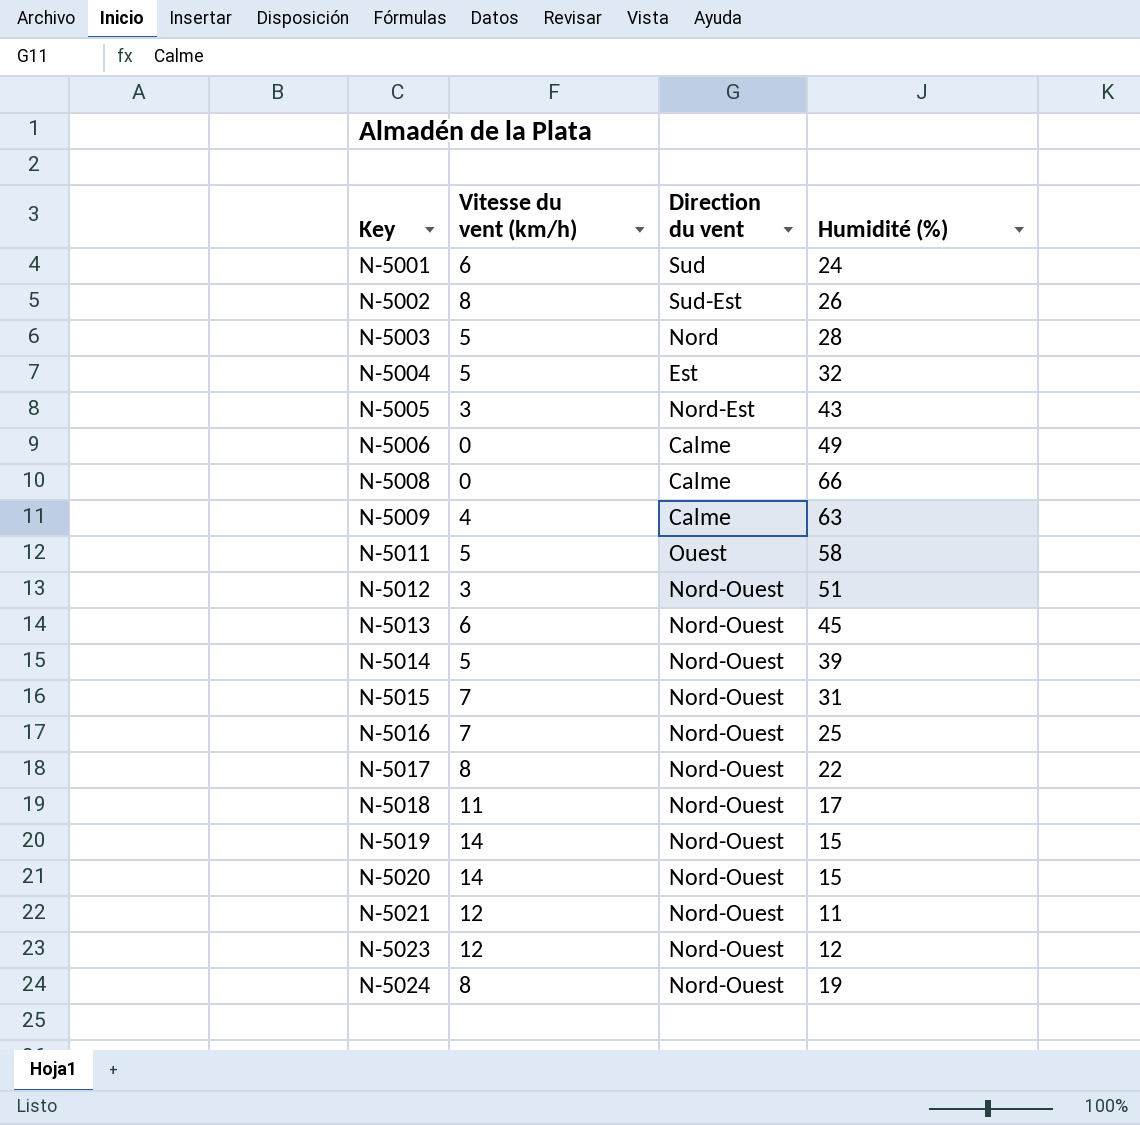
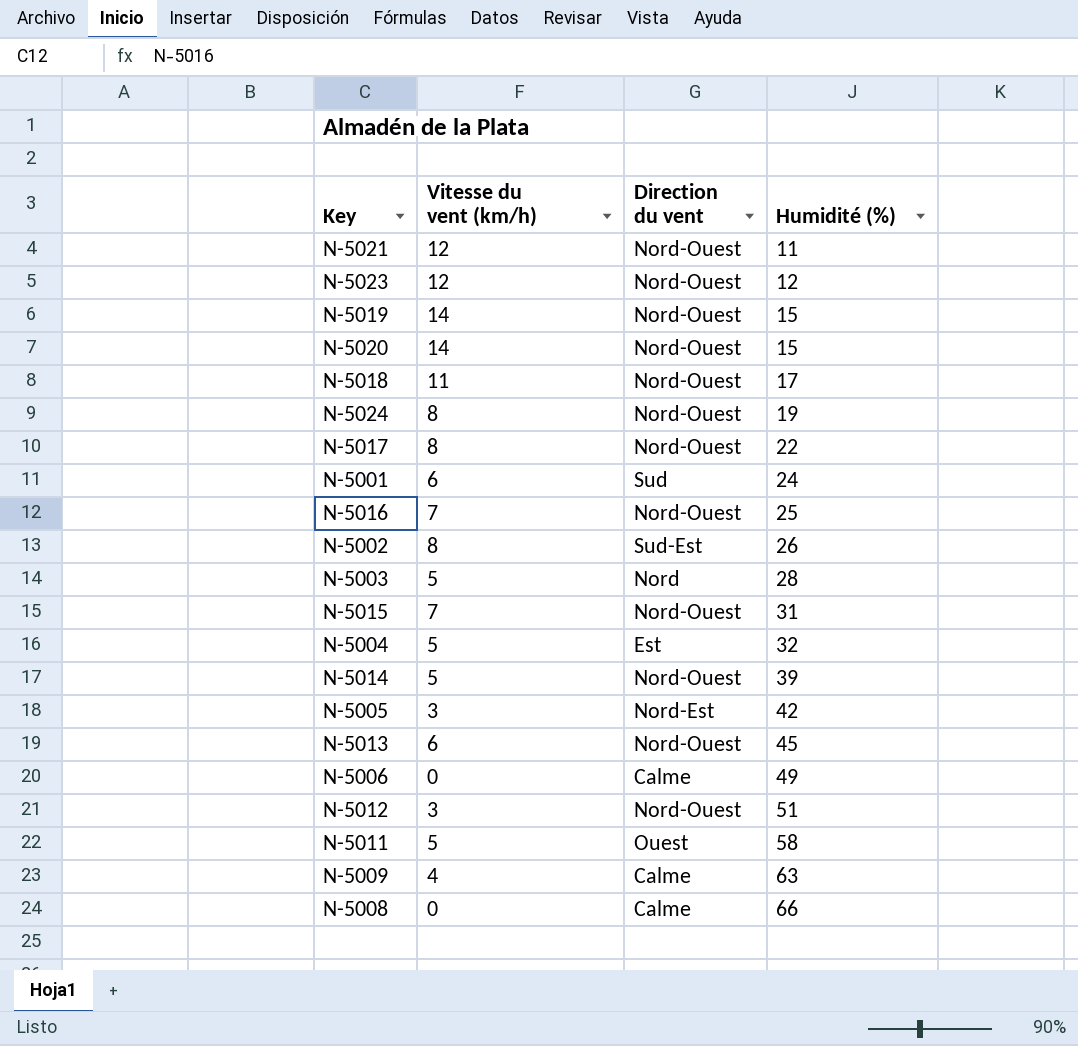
row order: Key ascending -> Humidité (%) ascending
N-5005 | Humidité (%): 43 -> 42

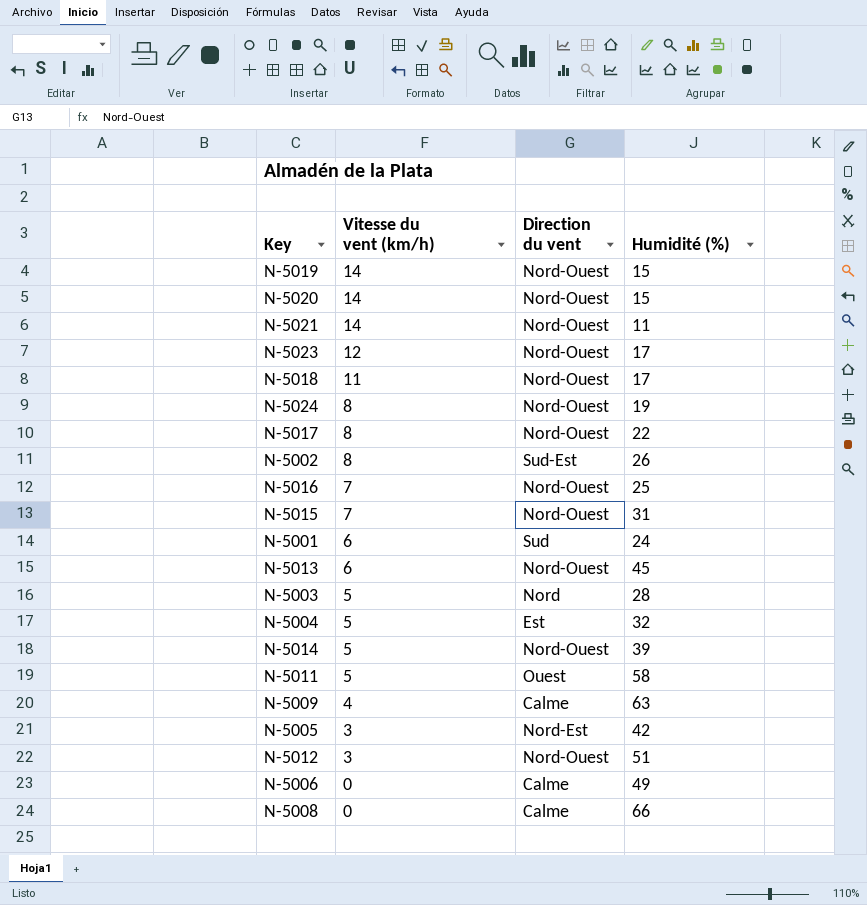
row order: Humidité (%) ascending -> Vitesse du vent (km/h) descending
N-5021 | Vitesse du vent (km/h): 12 -> 14
N-5023 | Humidité (%): 12 -> 17

